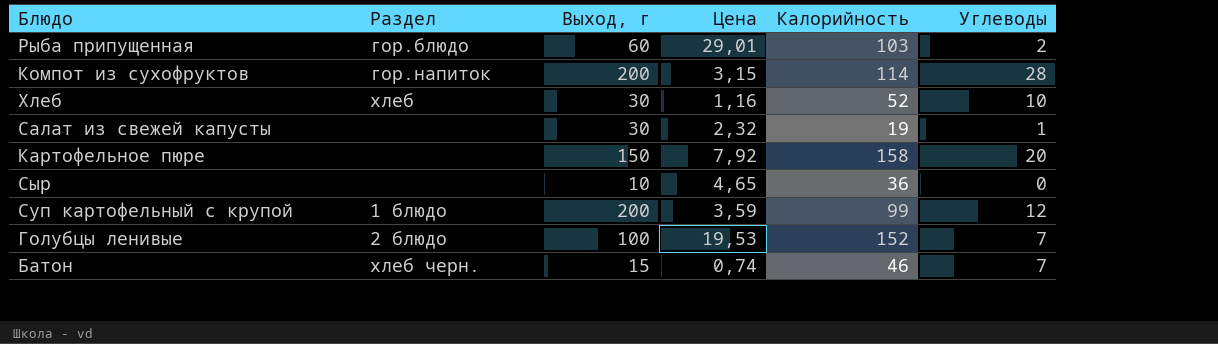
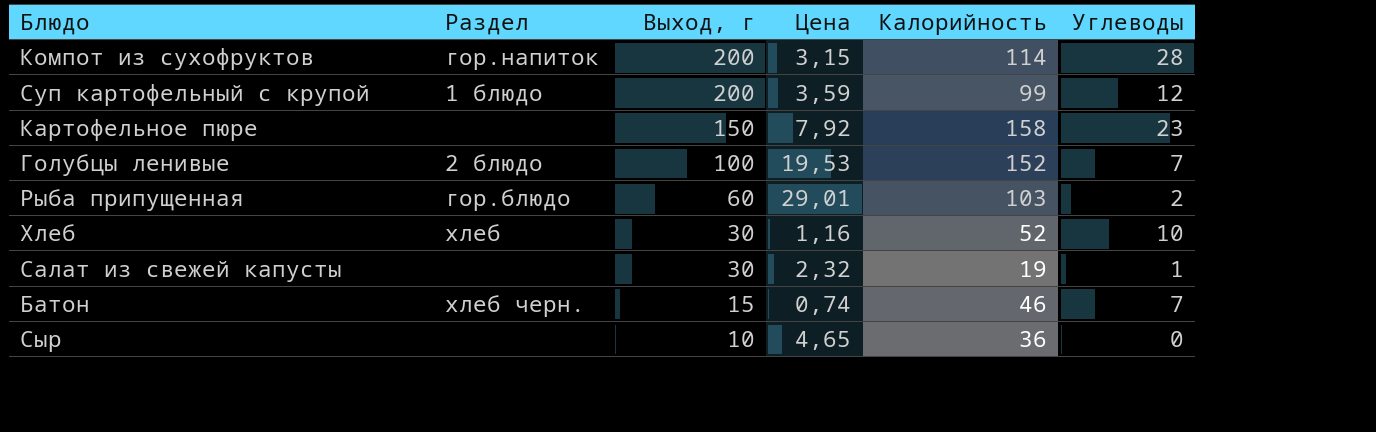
row order: none -> Выход, г descending
Картофельное пюре | Углеводы: 20 -> 23

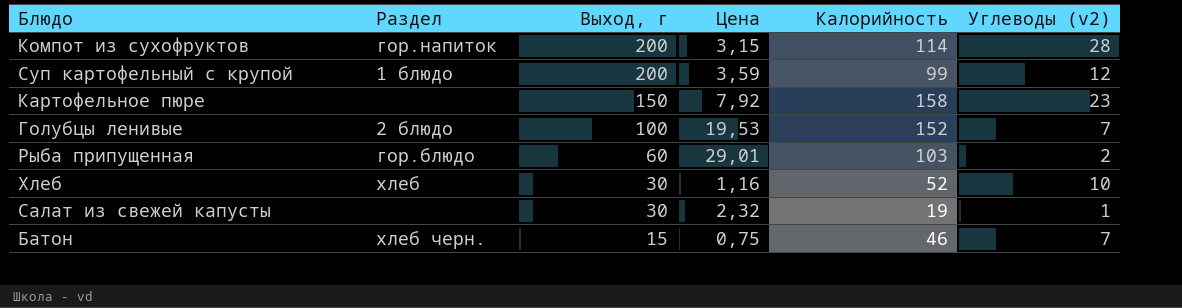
column name: Углеводы -> Углеводы (v2)
row Сыр: none | 10 | 4,65 | 36 | 0 -> none
Батон | Цена: 0,74 -> 0,75

